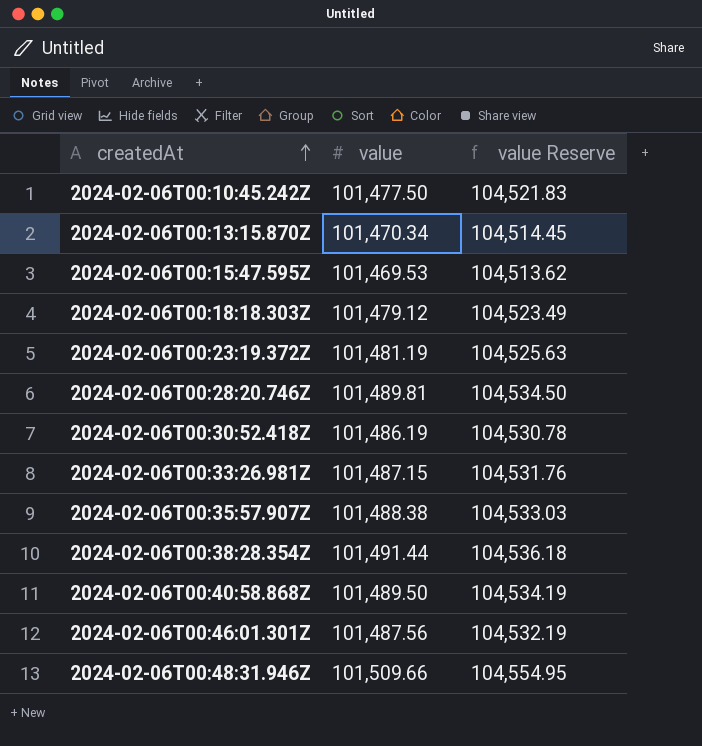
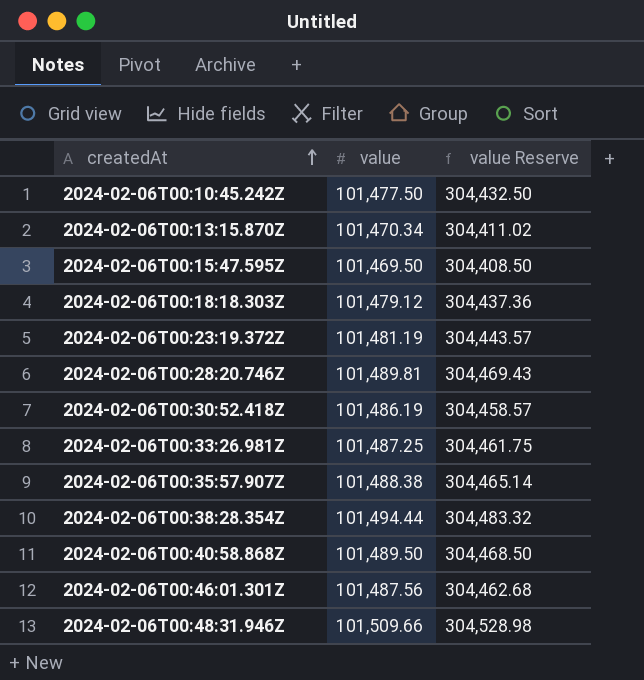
column value Reserve | formula: [value] * 1.03 -> [value] * 3
2024-02-06T00:15:47.595Z | value: 101,469.53 -> 101,469.50
2024-02-06T00:33:26.981Z | value: 101,487.15 -> 101,487.25
2024-02-06T00:38:28.354Z | value: 101,491.44 -> 101,494.44

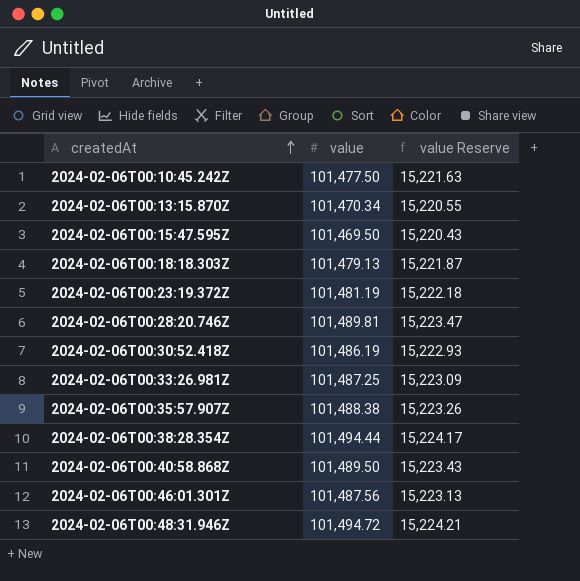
column value Reserve | formula: [value] * 3 -> [value] * 0.15
2024-02-06T00:18:18.303Z | value: 101,479.12 -> 101,479.13
2024-02-06T00:48:31.946Z | value: 101,509.66 -> 101,494.72

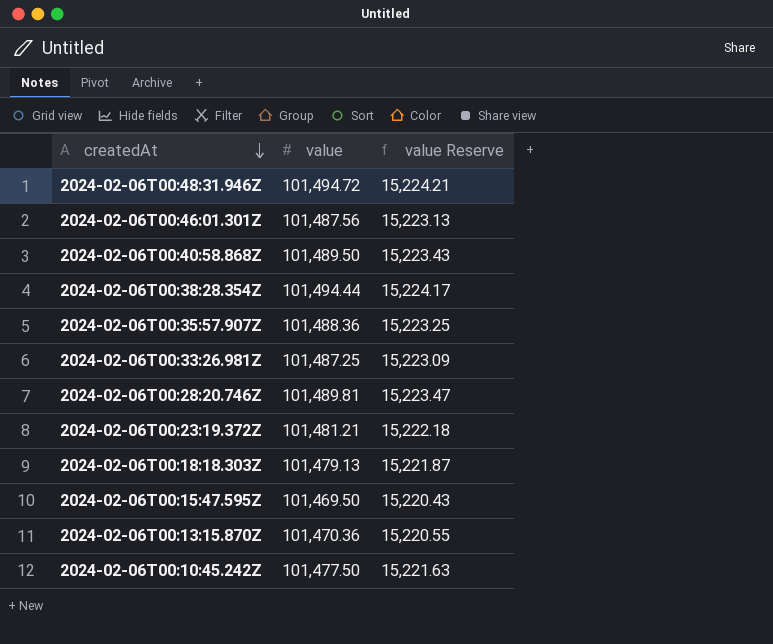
row order: createdAt ascending -> createdAt descending
row 2024-02-06T00:30:52.418Z: 101,486.19 | 15,222.93 -> none
2024-02-06T00:35:57.907Z | value: 101,488.38 -> 101,488.36
2024-02-06T00:35:57.907Z | value Reserve: 15,223.26 -> 15,223.25
2024-02-06T00:23:19.372Z | value: 101,481.19 -> 101,481.21
2024-02-06T00:13:15.870Z | value: 101,470.34 -> 101,470.36

